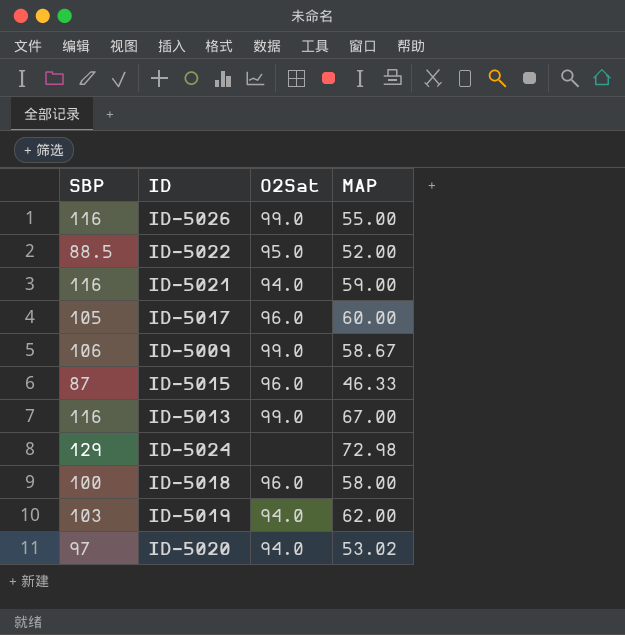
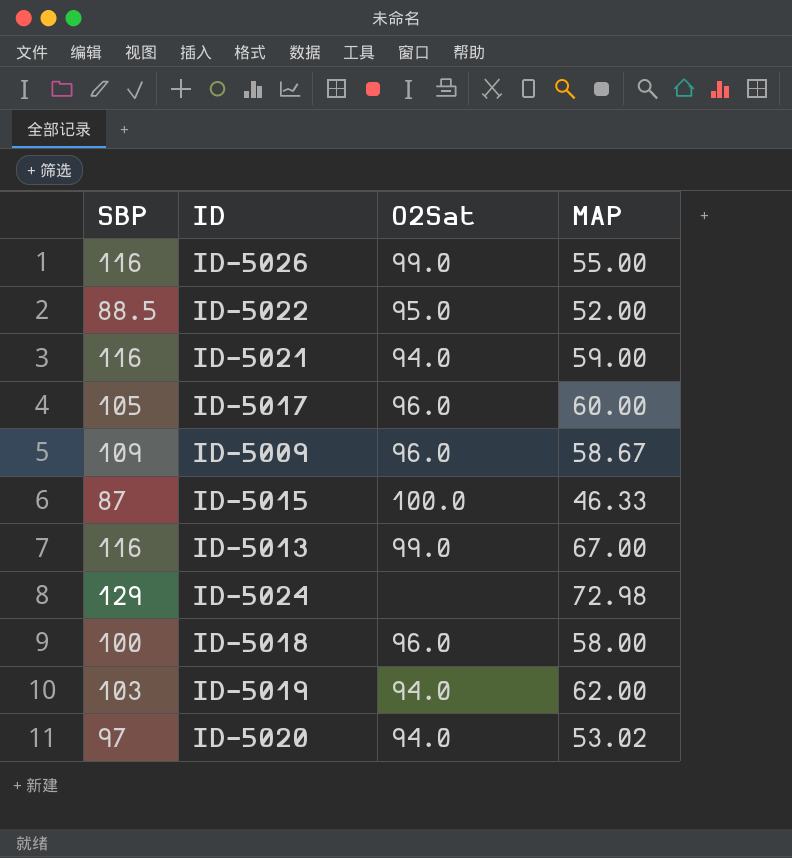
ID-5009 | SBP: 106 -> 109
ID-5009 | O2Sat: 99.0 -> 96.0
ID-5015 | O2Sat: 96.0 -> 100.0

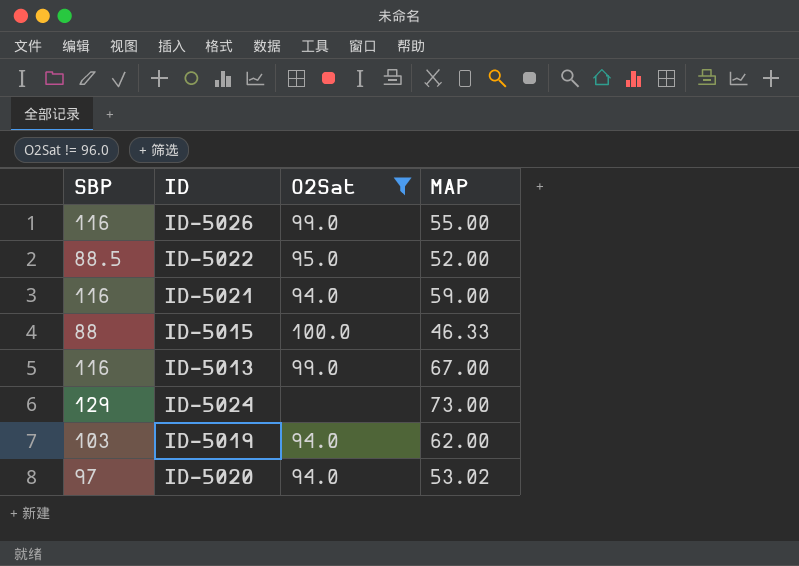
filter: none -> O2Sat != 96.0
ID-5015 | SBP: 87 -> 88
ID-5024 | MAP: 72.98 -> 73.00

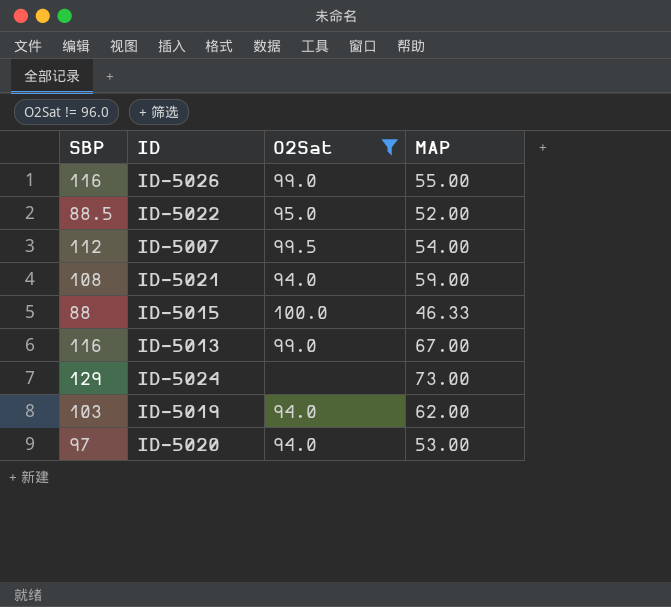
row ID-5007: none -> 112 | 99.5 | 54.00
ID-5021 | SBP: 116 -> 108
ID-5020 | MAP: 53.02 -> 53.00

